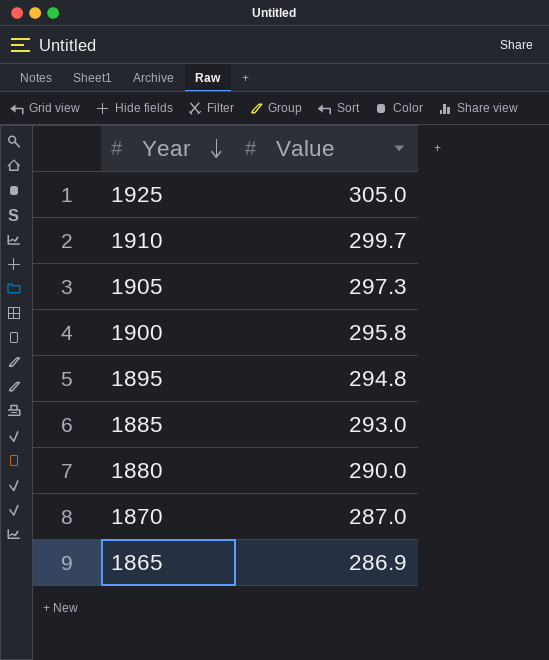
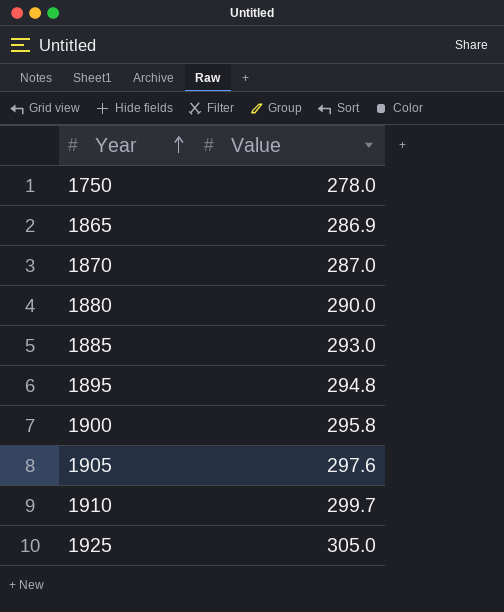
row order: Year descending -> Year ascending
row 1750: none -> 278.0
1905 | Value: 297.3 -> 297.6

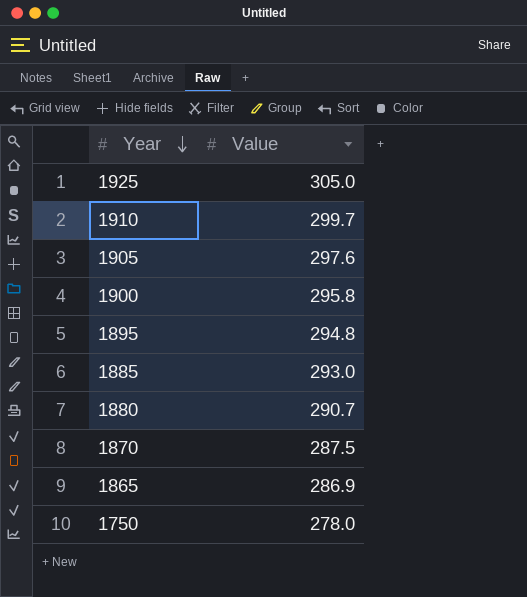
row order: Year ascending -> Year descending
1880 | Value: 290.0 -> 290.7
1870 | Value: 287.0 -> 287.5

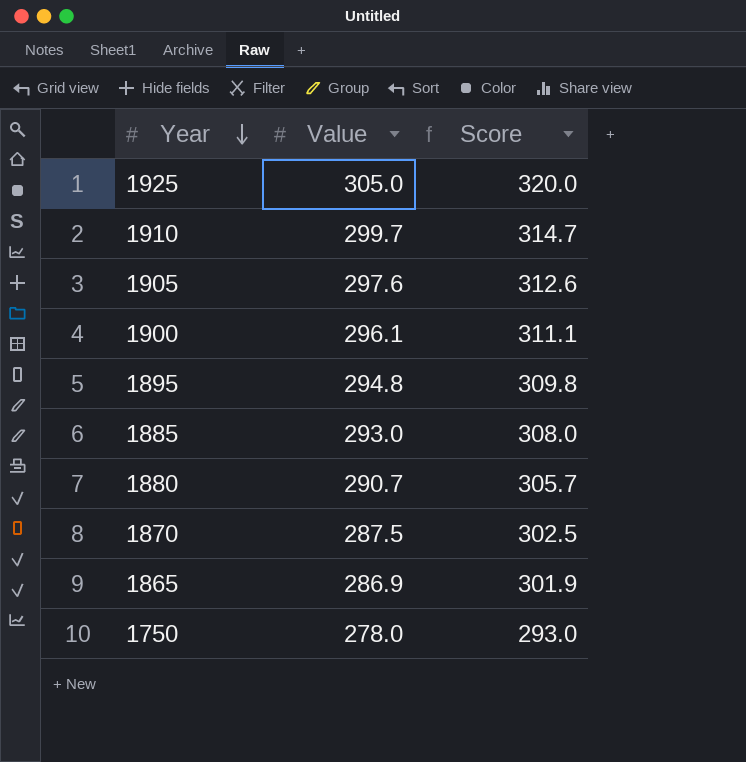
column Score | formula: none -> [Value] + 15
1900 | Value: 295.8 -> 296.1

